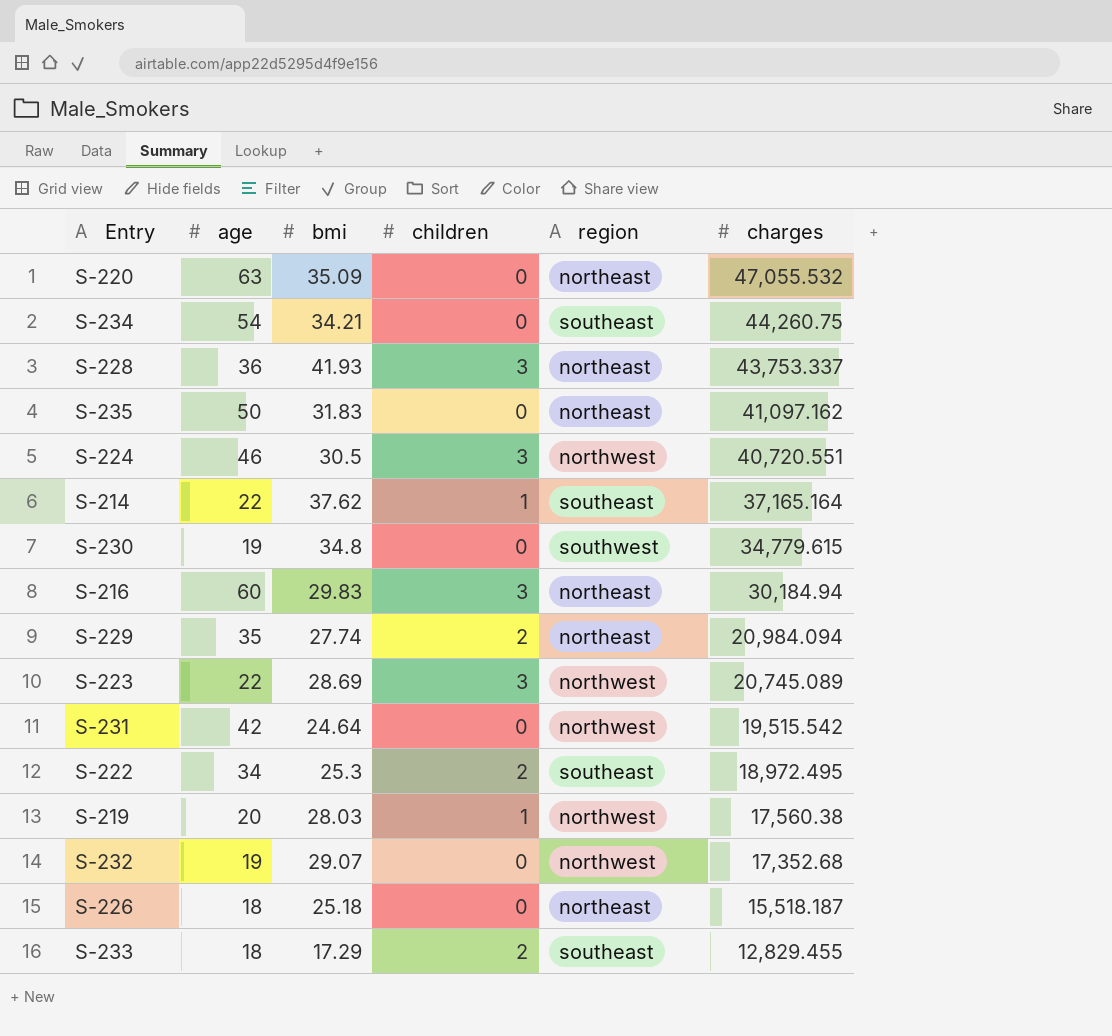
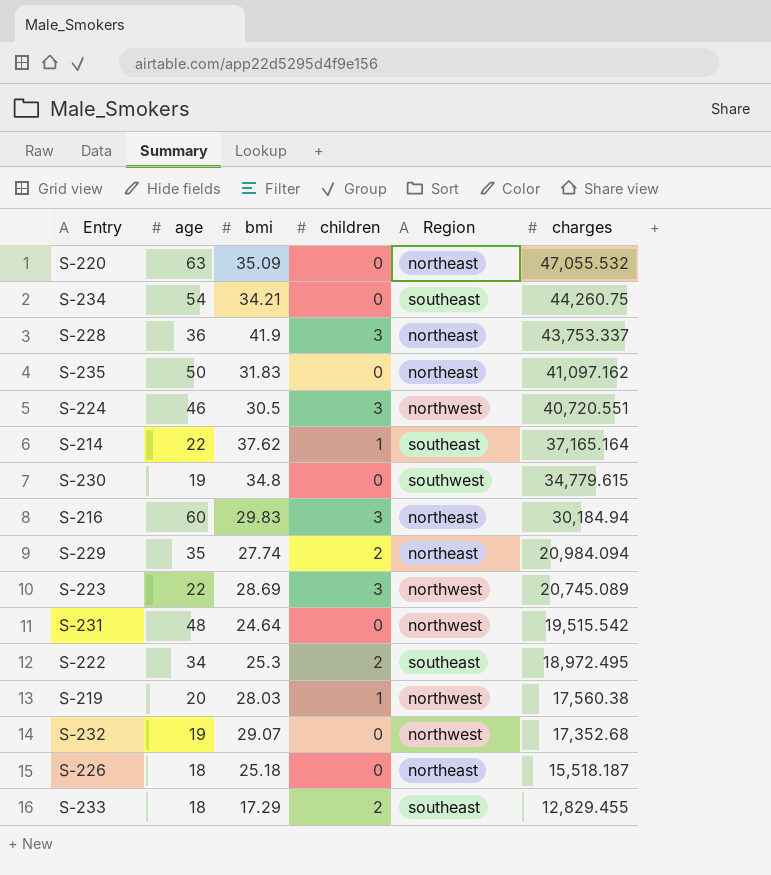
column name: region -> Region
S-228 | bmi: 41.93 -> 41.9
S-231 | age: 42 -> 48

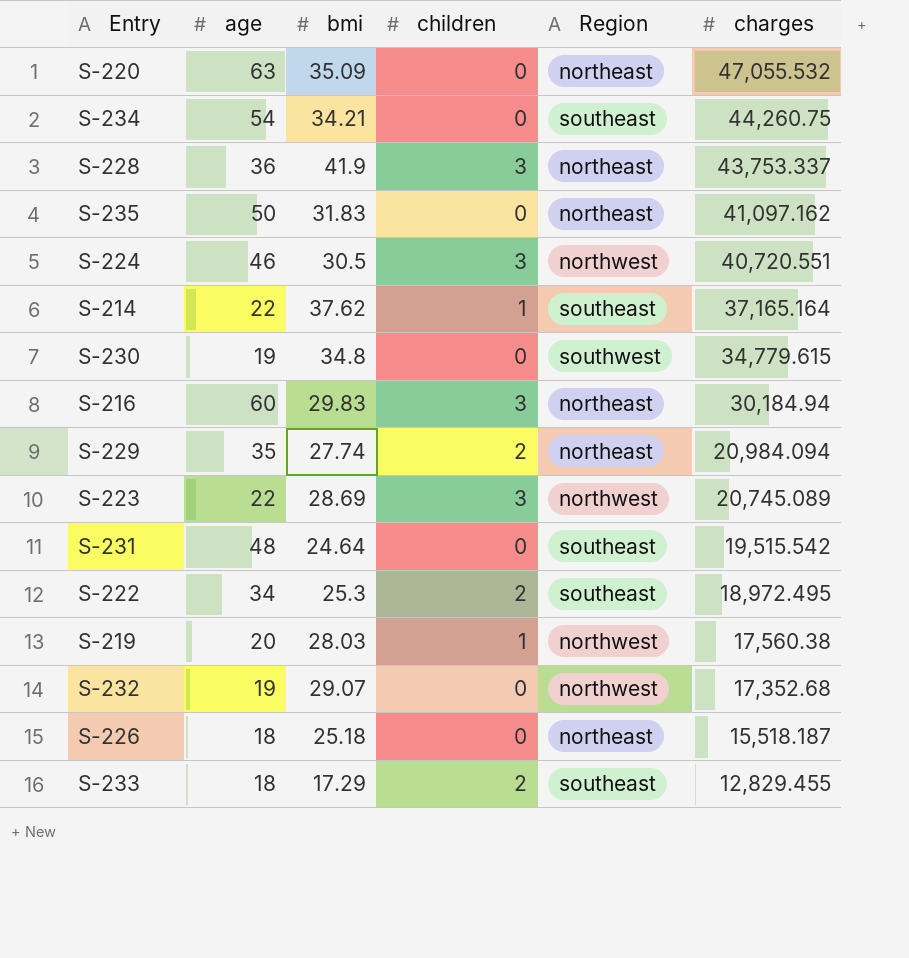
S-231 | Region: northwest -> southeast

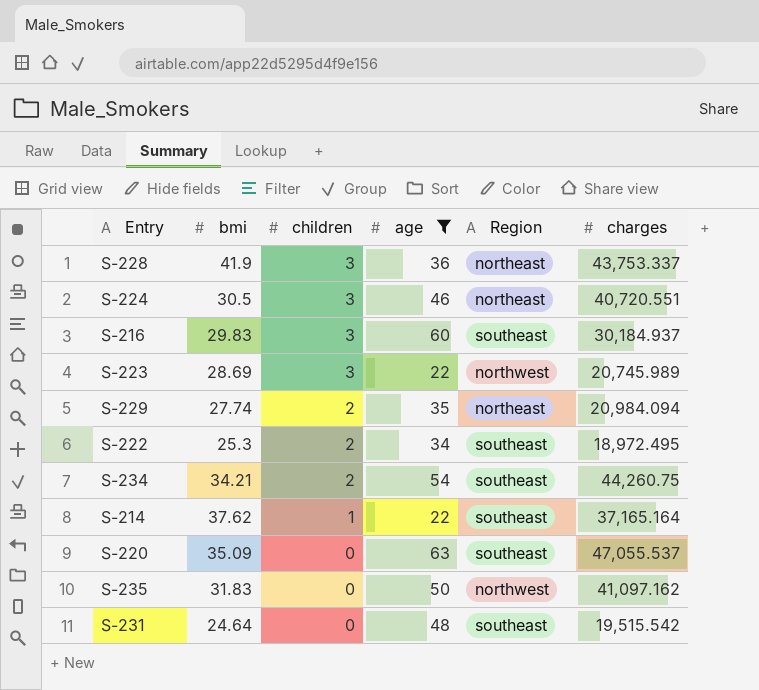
filter: none -> age >= 22
row order: charges descending -> children descending
column age | position: 2 -> 4
S-224 | Region: northwest -> northeast
S-216 | Region: northeast -> southeast
S-216 | charges: 30,184.94 -> 30,184.937
S-223 | charges: 20,745.089 -> 20,745.989
S-234 | children: 0 -> 2
S-220 | Region: northeast -> southeast
S-220 | charges: 47,055.532 -> 47,055.537
S-235 | Region: northeast -> northwest

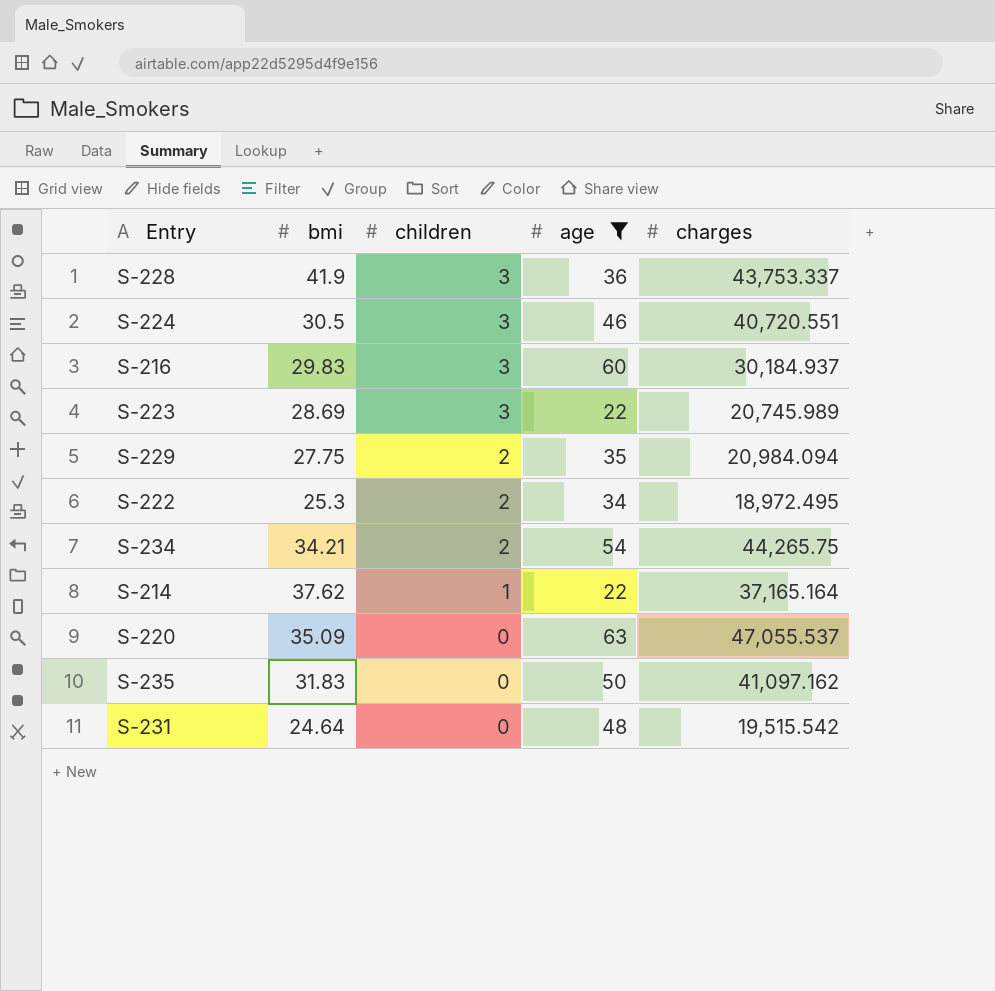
column Region | position: 5 -> none
S-229 | bmi: 27.74 -> 27.75
S-234 | charges: 44,260.75 -> 44,265.75

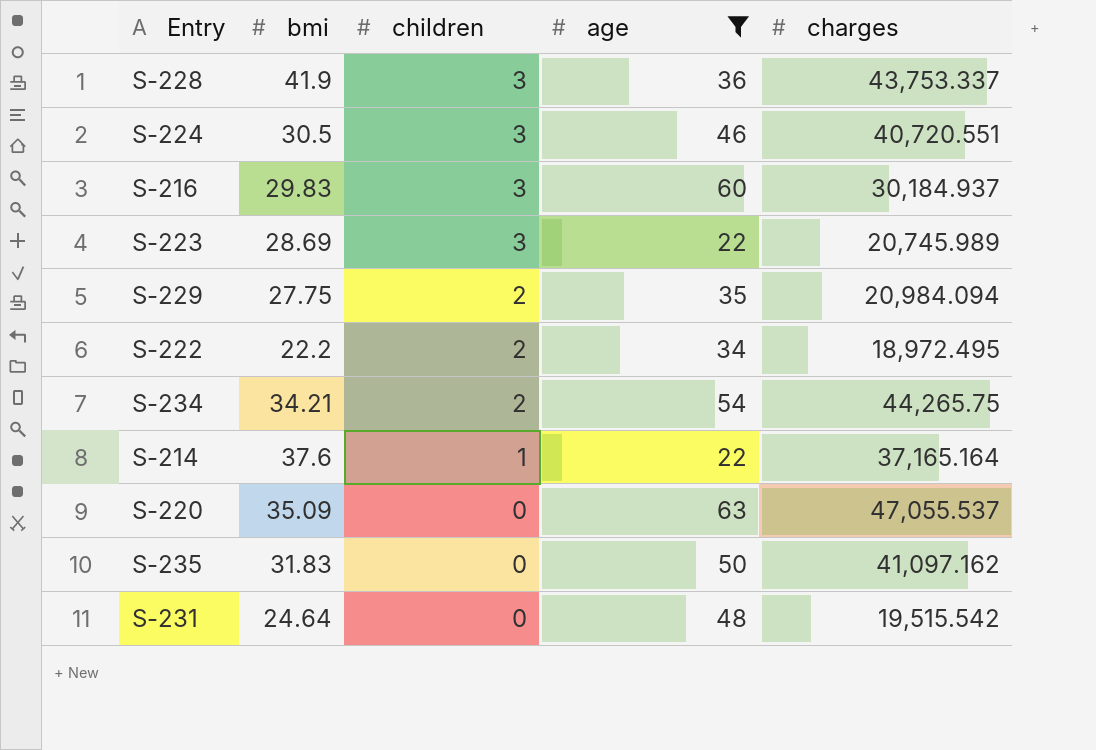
S-222 | bmi: 25.3 -> 22.2
S-214 | bmi: 37.62 -> 37.6

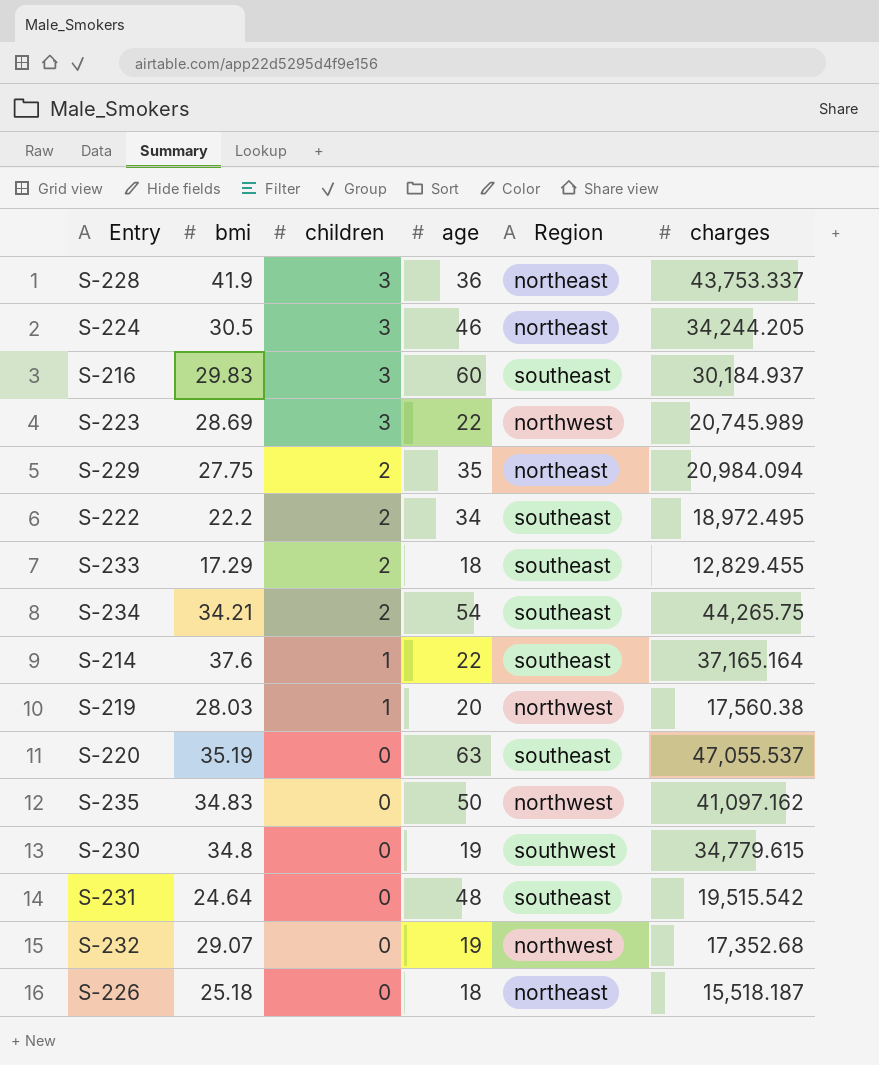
filter: age >= 22 -> none
column Region | position: none -> 5
S-224 | charges: 40,720.551 -> 34,244.205
S-220 | bmi: 35.09 -> 35.19
S-235 | bmi: 31.83 -> 34.83

